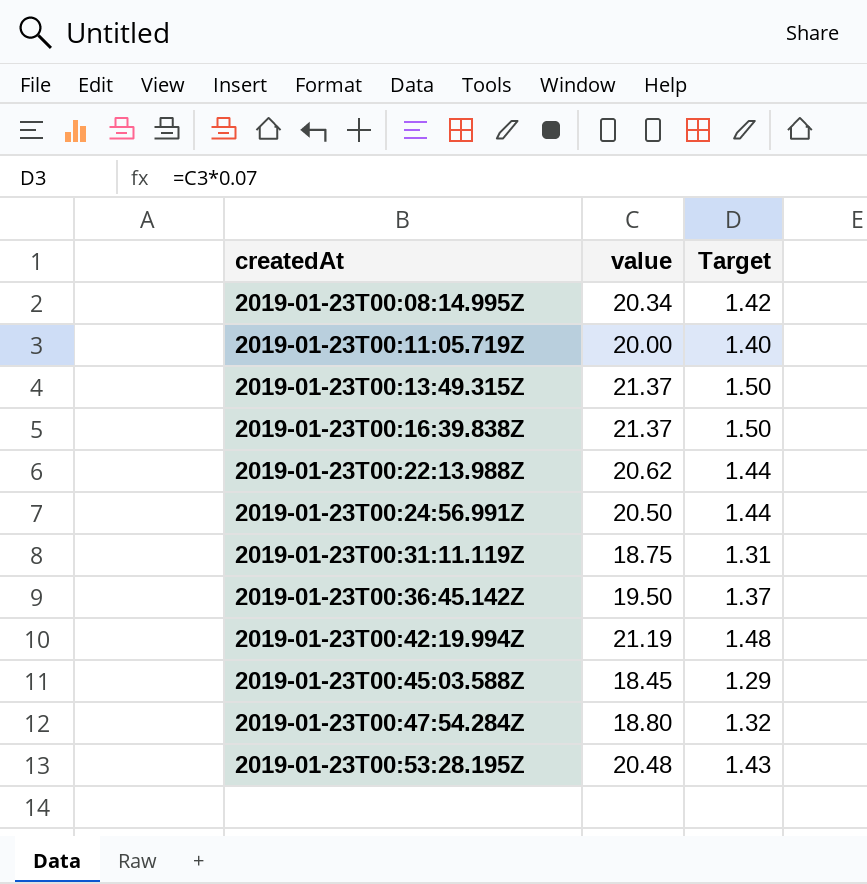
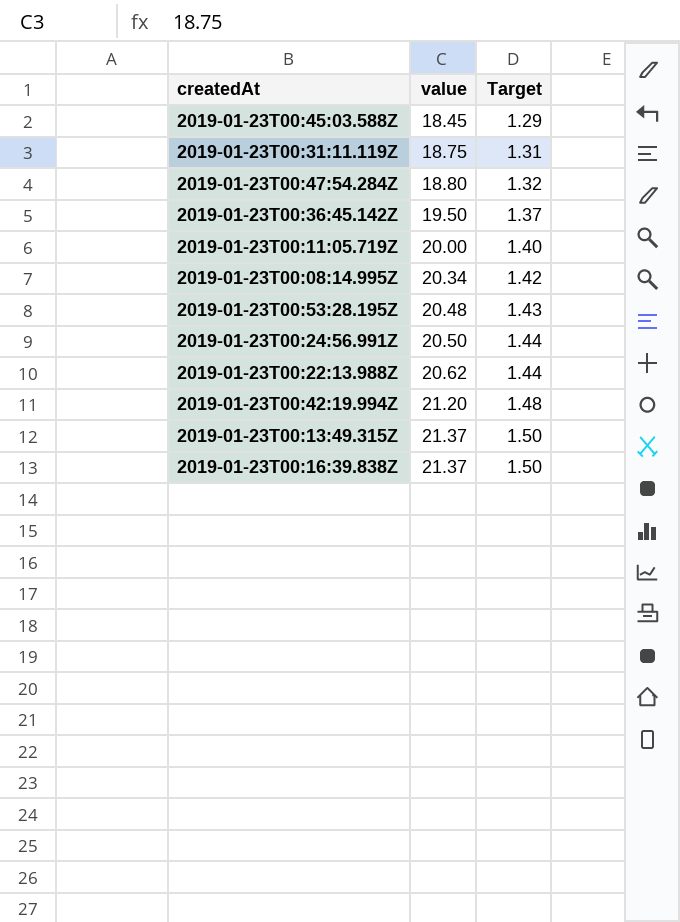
row order: createdAt ascending -> value ascending
2019-01-23T00:42:19.994Z | value: 21.19 -> 21.20

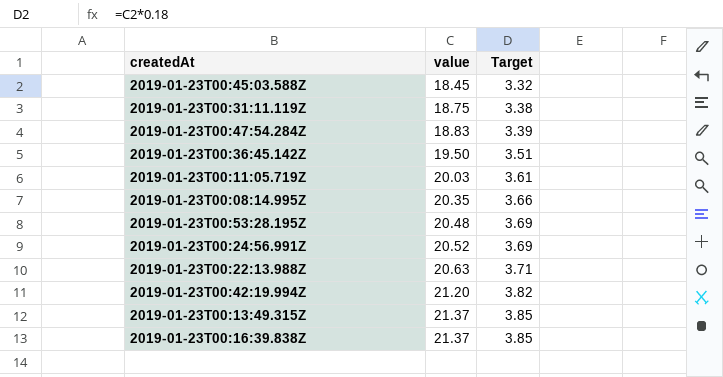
column Target | formula: [value] * 0.07 -> [value] * 0.18
2019-01-23T00:47:54.284Z | value: 18.80 -> 18.83
2019-01-23T00:11:05.719Z | value: 20.00 -> 20.03
2019-01-23T00:08:14.995Z | value: 20.34 -> 20.35
2019-01-23T00:24:56.991Z | value: 20.50 -> 20.52
2019-01-23T00:22:13.988Z | value: 20.62 -> 20.63

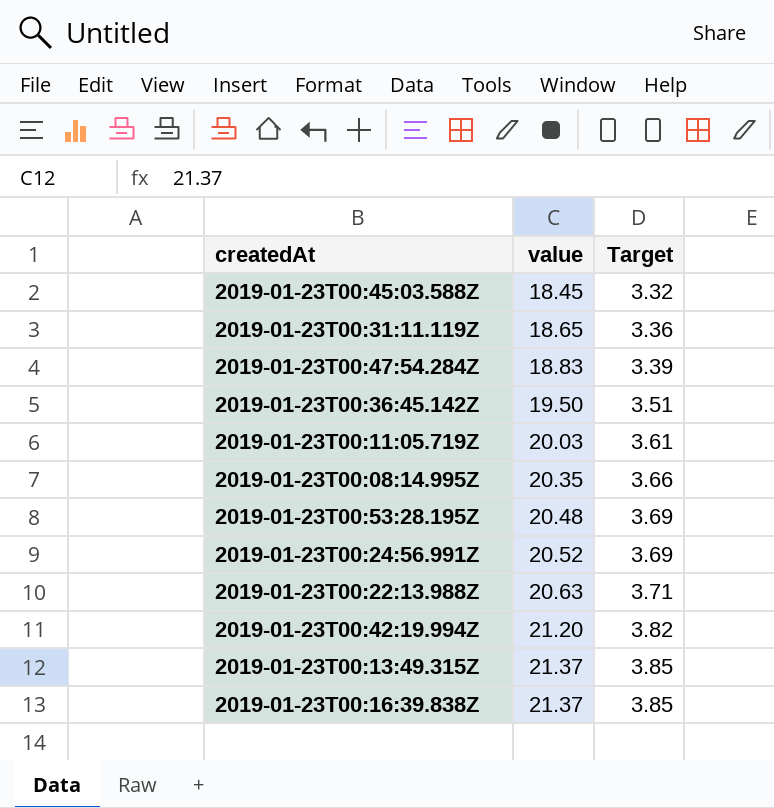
2019-01-23T00:31:11.119Z | value: 18.75 -> 18.65
2019-01-23T00:31:11.119Z | Target: 3.38 -> 3.36

